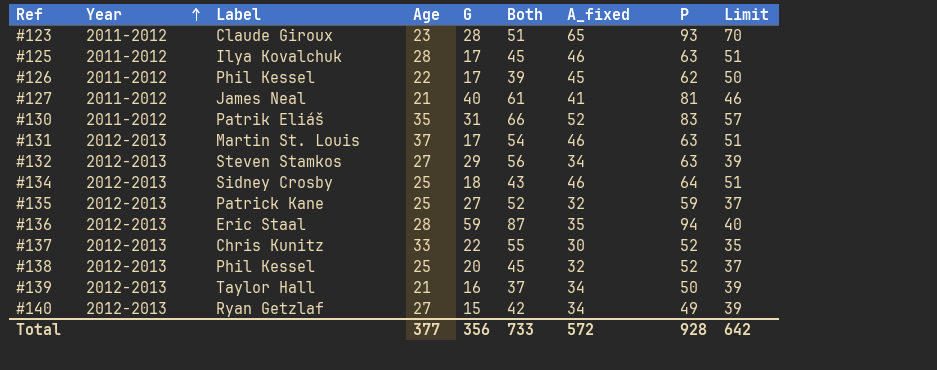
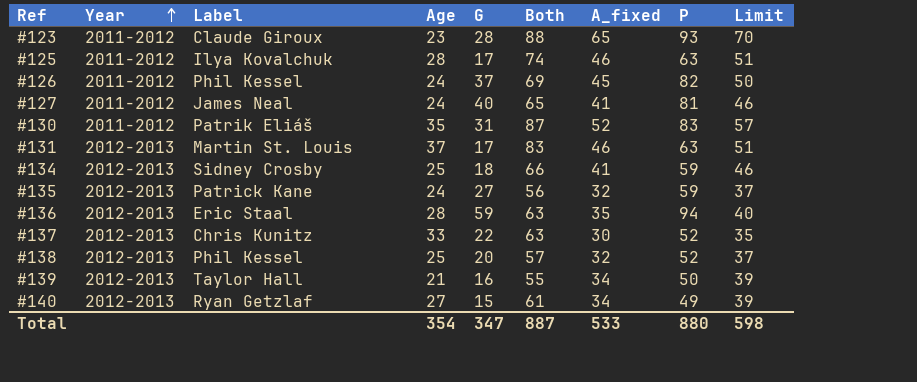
column Both | formula: [Age] + [G] -> [Age] + [A_fixed]
row #132: 2012-2013 | Steven Stamkos | 27 | 29 | 56 | 34 | 63 | 39 -> none
#126 | Age: 22 -> 24
#126 | G: 17 -> 37
#126 | P: 62 -> 82
#127 | Age: 21 -> 24
#134 | A_fixed: 46 -> 41
#134 | P: 64 -> 59
#134 | Limit: 51 -> 46
#135 | Age: 25 -> 24
Total | Age: 377 -> 354
Total | G: 356 -> 347
Total | Both: 733 -> 887
Total | A_fixed: 572 -> 533
Total | P: 928 -> 880
Total | Limit: 642 -> 598

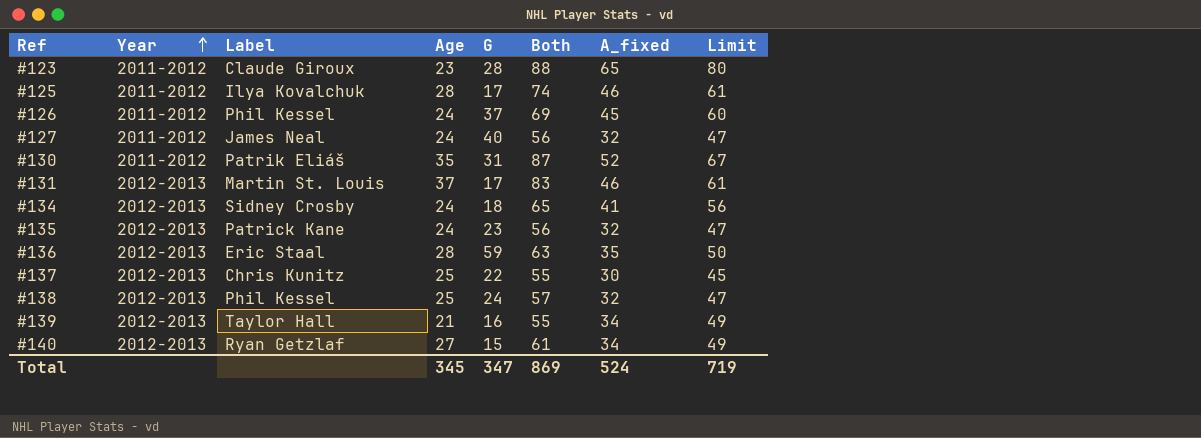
column P | formula: [G] + [A_fixed] -> none
column Limit | formula: [A_fixed] + 5 -> [A_fixed] + 15
#127 | Both: 65 -> 56
#127 | A_fixed: 41 -> 32
#134 | Age: 25 -> 24
#134 | Both: 66 -> 65
#135 | G: 27 -> 23
#137 | Age: 33 -> 25
#137 | Both: 63 -> 55
#138 | G: 20 -> 24
Total | Age: 354 -> 345
Total | Both: 887 -> 869
Total | A_fixed: 533 -> 524
Total | Limit: 598 -> 719

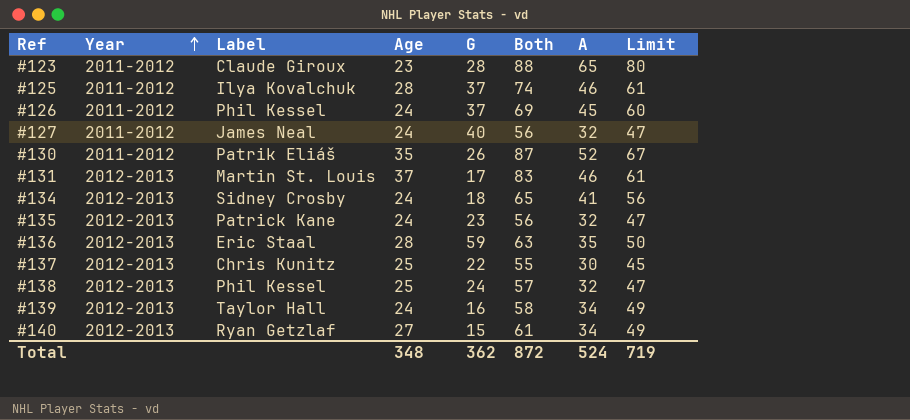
column name: A_fixed -> A
#125 | G: 17 -> 37
#130 | G: 31 -> 26
#139 | Age: 21 -> 24
#139 | Both: 55 -> 58
Total | Age: 345 -> 348
Total | G: 347 -> 362
Total | Both: 869 -> 872

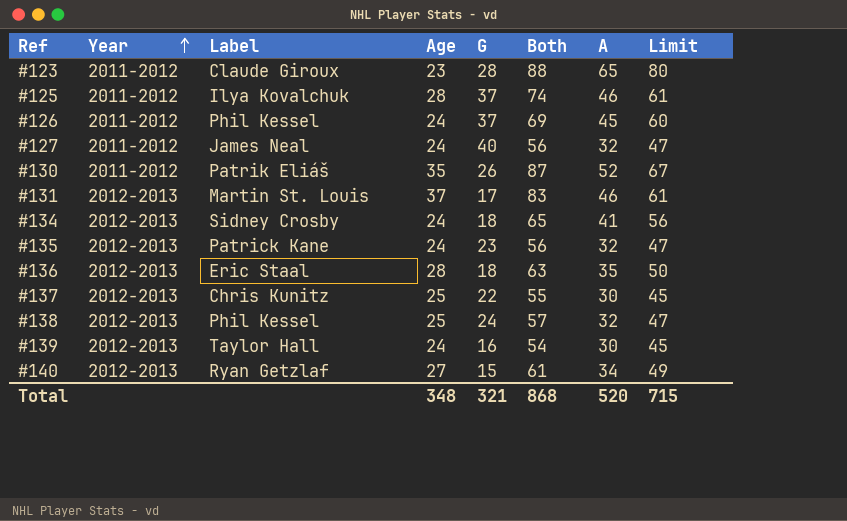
#136 | G: 59 -> 18
#139 | Both: 58 -> 54
#139 | A: 34 -> 30
#139 | Limit: 49 -> 45
Total | G: 362 -> 321
Total | Both: 872 -> 868
Total | A: 524 -> 520
Total | Limit: 719 -> 715

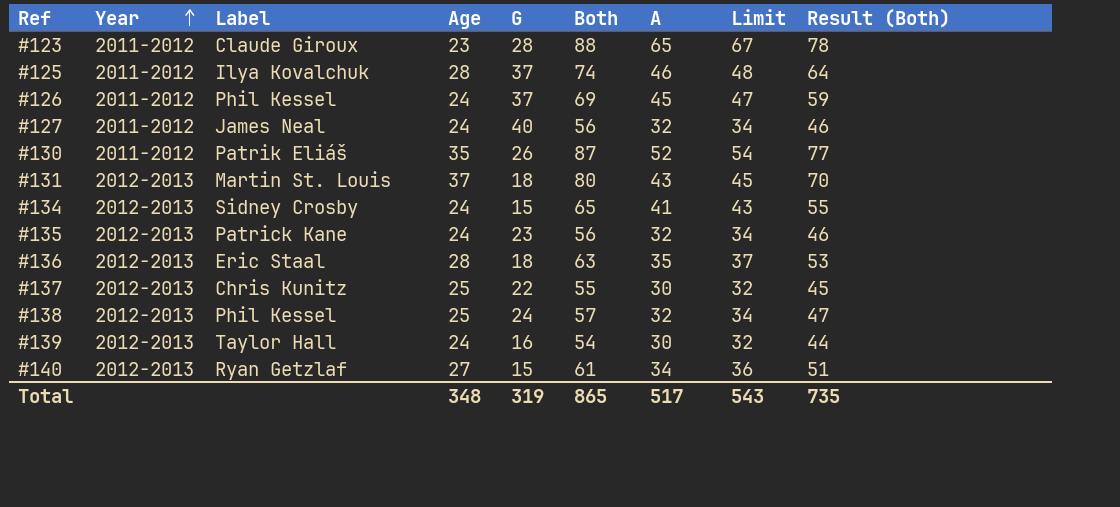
column Limit | formula: [A] + 15 -> [A] + 2
column Result (Both) | formula: none -> [Both] - 10
#131 | G: 17 -> 18
#131 | Both: 83 -> 80
#131 | A: 46 -> 43
#134 | G: 18 -> 15
Total | G: 321 -> 319
Total | Both: 868 -> 865
Total | A: 520 -> 517
Total | Limit: 715 -> 543

